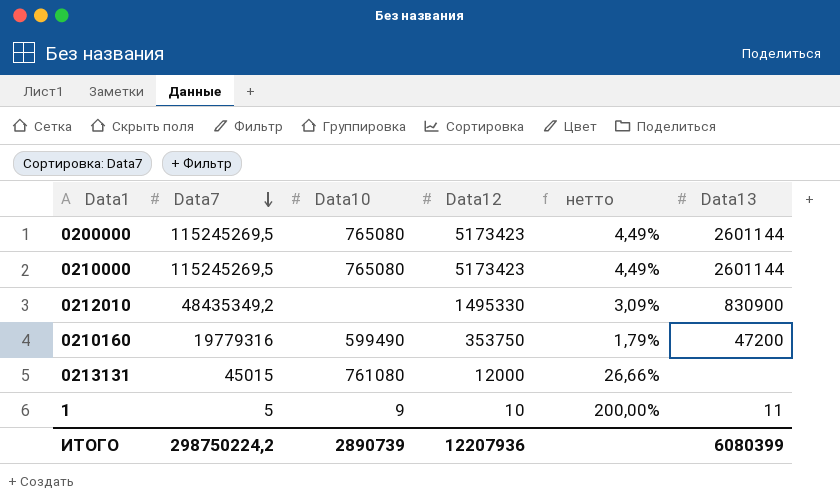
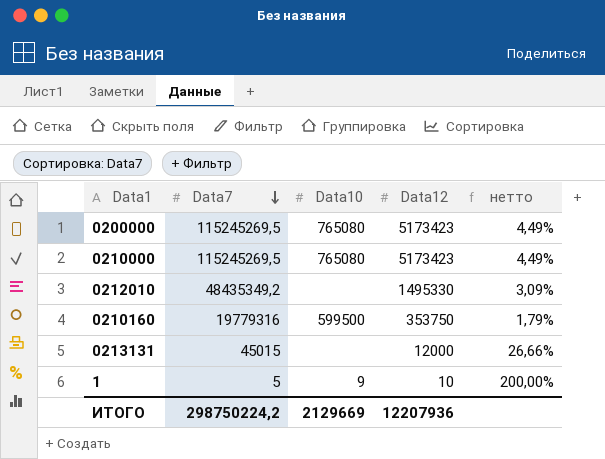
column Data13 | position: 6 -> none
0210160 | Data10: 599490 -> 599500
0213131 | Data10: 761080 -> none
ИТОГО | Data10: 2890739 -> 2129669

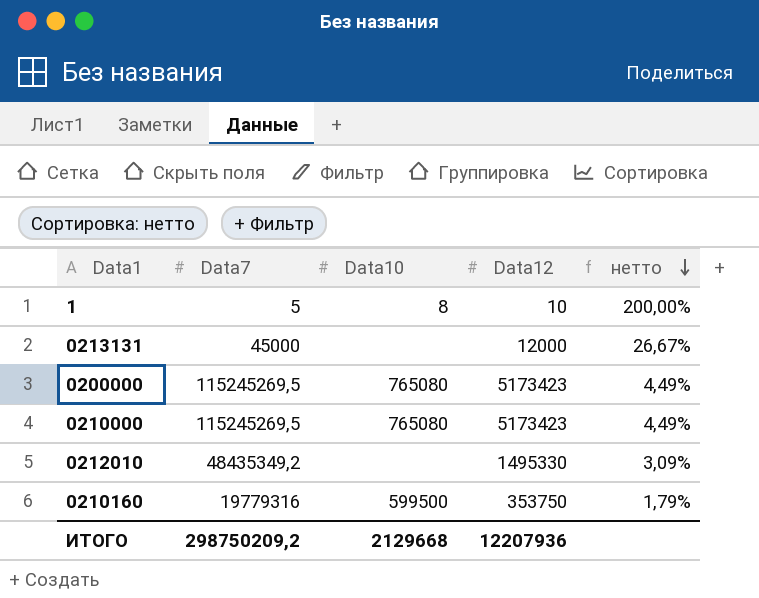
row order: Data7 descending -> нетто descending
1 | Data10: 9 -> 8
0213131 | Data7: 45015 -> 45000
0213131 | нетто: 26,66% -> 26,67%
ИТОГО | Data7: 298750224,2 -> 298750209,2
ИТОГО | Data10: 2129669 -> 2129668

